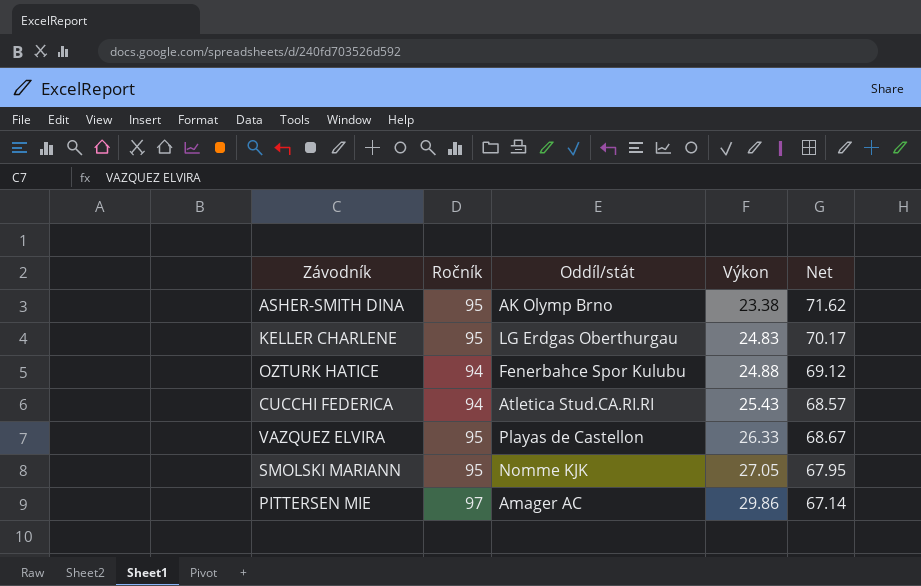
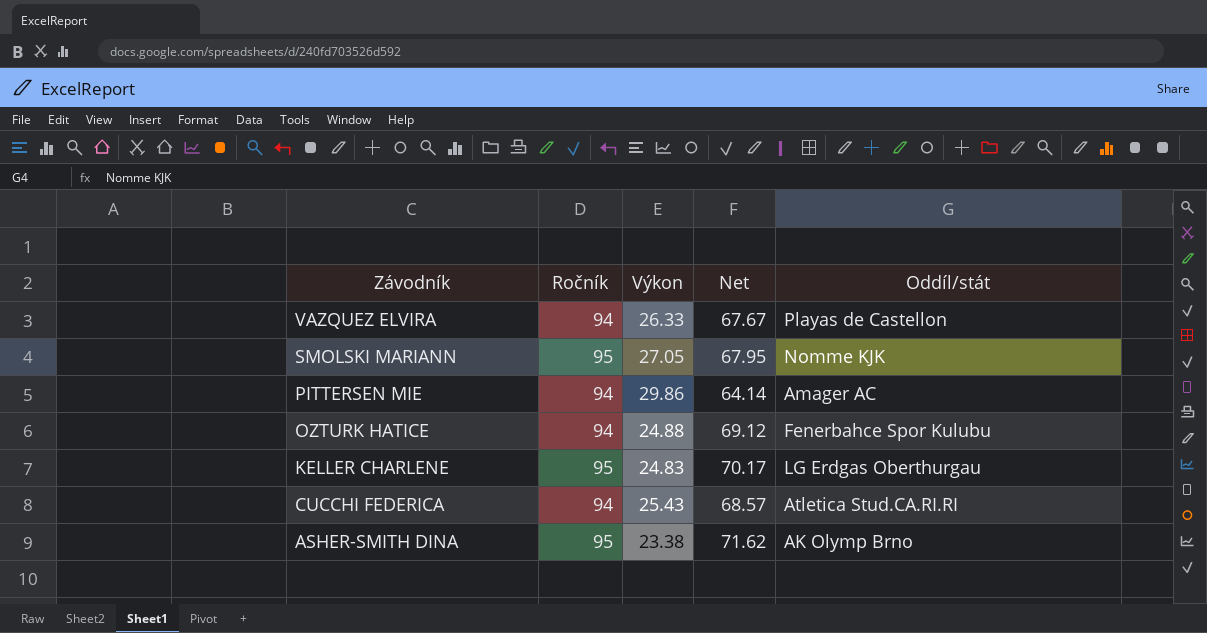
row order: Výkon ascending -> Závodník descending
column Oddíl/stát | position: 3 -> 5
VAZQUEZ ELVIRA | Ročník: 95 -> 94
VAZQUEZ ELVIRA | Net: 68.67 -> 67.67
PITTERSEN MIE | Ročník: 97 -> 94
PITTERSEN MIE | Net: 67.14 -> 64.14

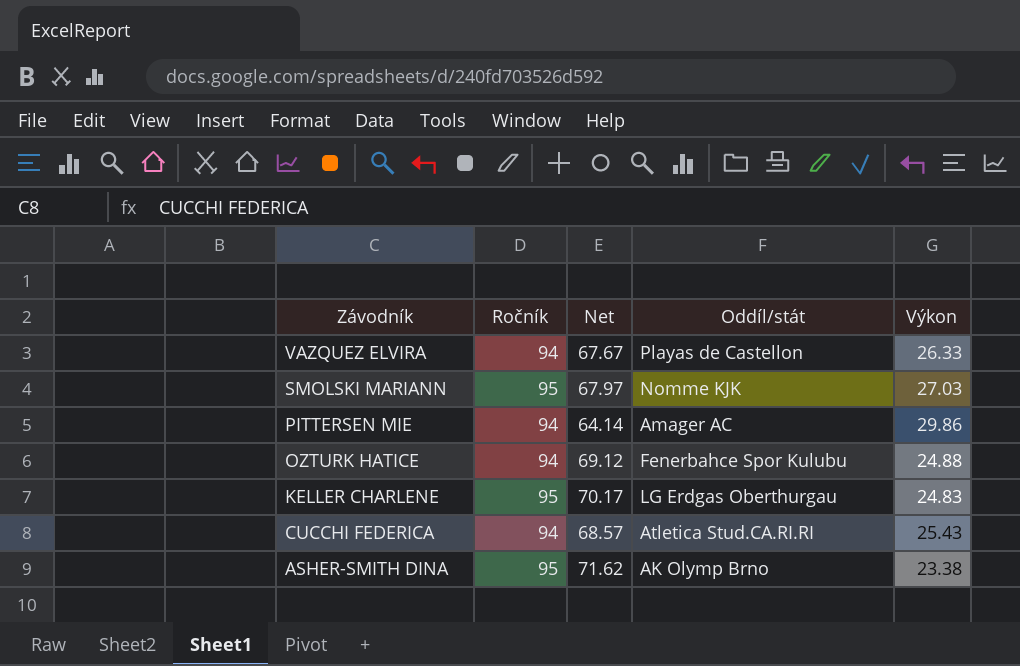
column Výkon | position: 3 -> 5
SMOLSKI MARIANN | Net: 67.95 -> 67.97
SMOLSKI MARIANN | Výkon: 27.05 -> 27.03

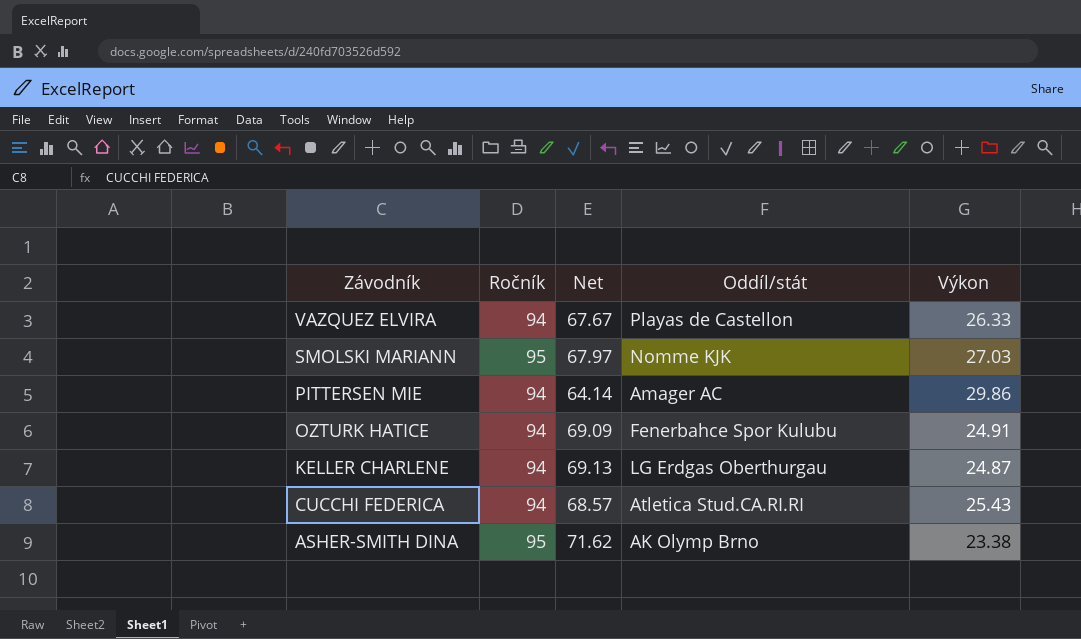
OZTURK HATICE | Net: 69.12 -> 69.09
OZTURK HATICE | Výkon: 24.88 -> 24.91
KELLER CHARLENE | Ročník: 95 -> 94
KELLER CHARLENE | Net: 70.17 -> 69.13
KELLER CHARLENE | Výkon: 24.83 -> 24.87

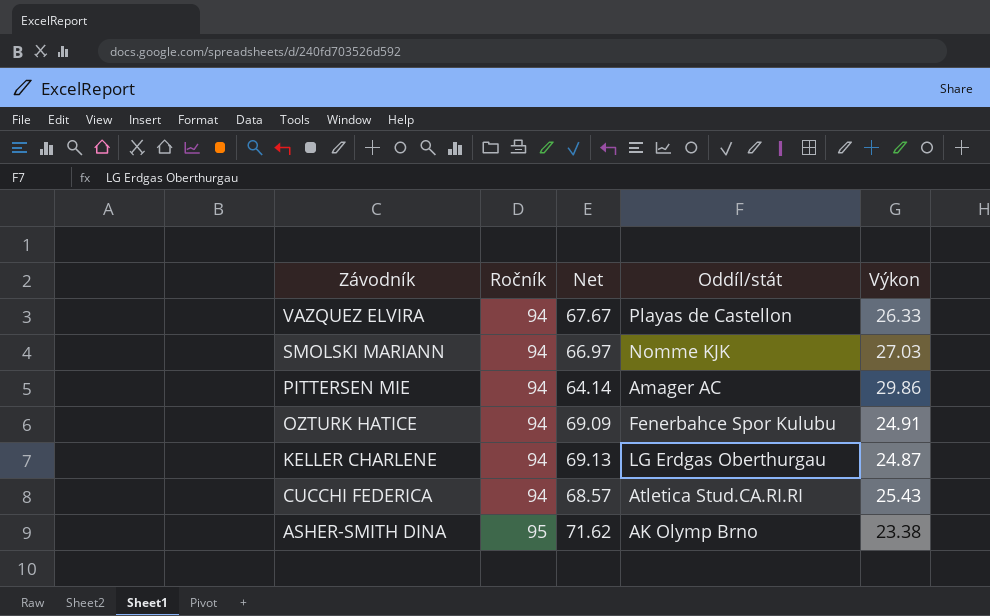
SMOLSKI MARIANN | Ročník: 95 -> 94
SMOLSKI MARIANN | Net: 67.97 -> 66.97

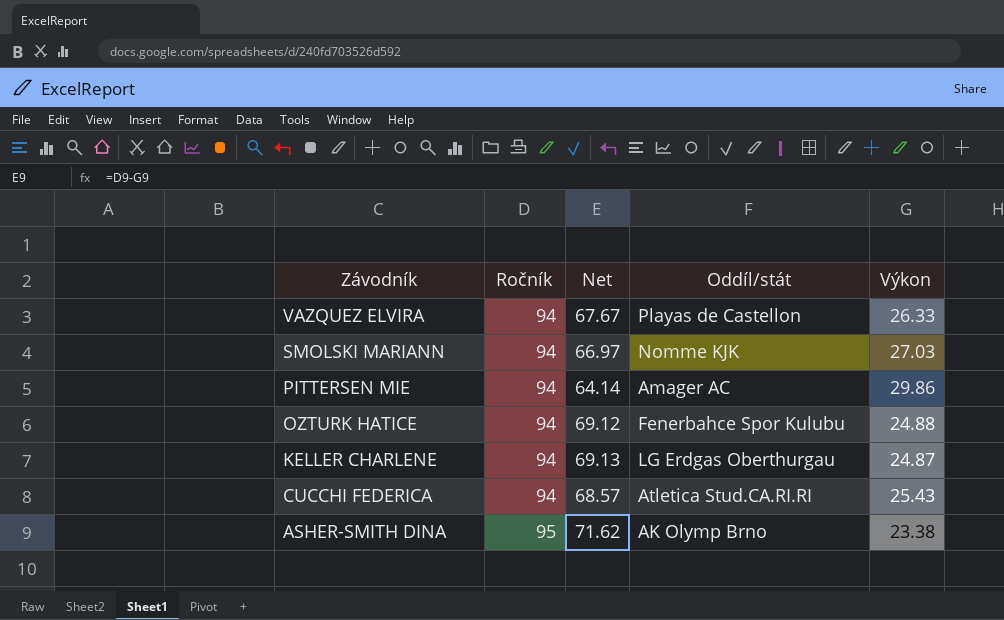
OZTURK HATICE | Net: 69.09 -> 69.12
OZTURK HATICE | Výkon: 24.91 -> 24.88

